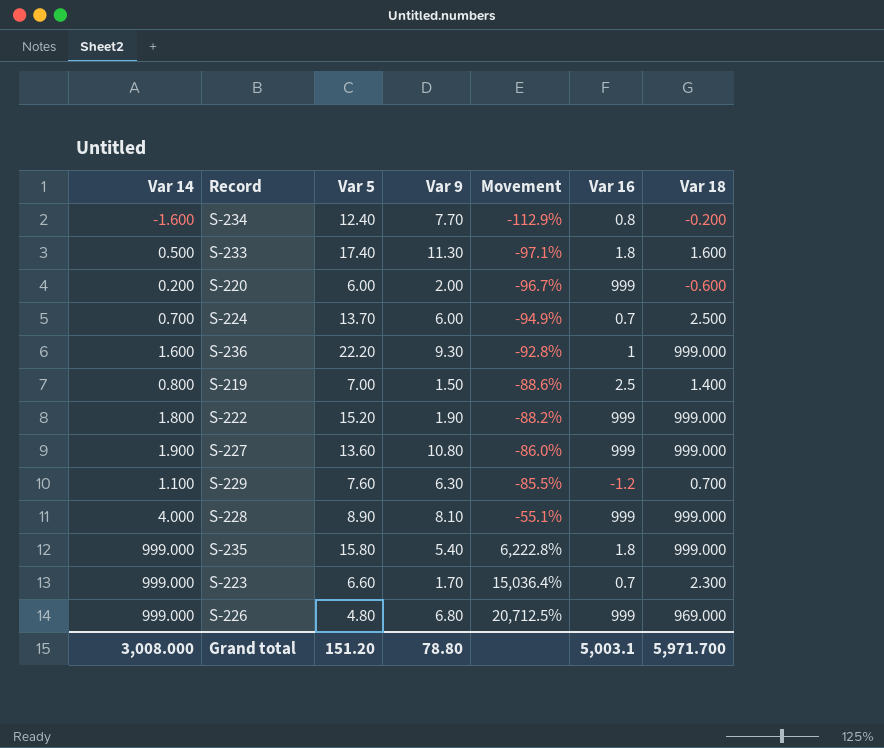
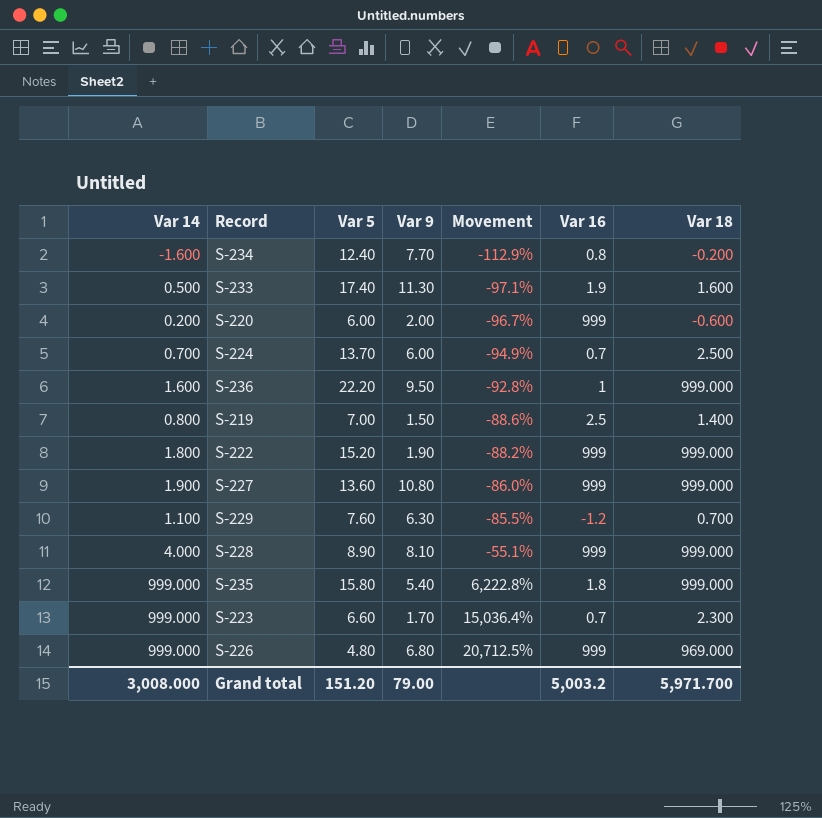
S-233 | Var 16: 1.8 -> 1.9
S-236 | Var 9: 9.30 -> 9.50
Grand total | Var 9: 78.80 -> 79.00
Grand total | Var 16: 5,003.1 -> 5,003.2

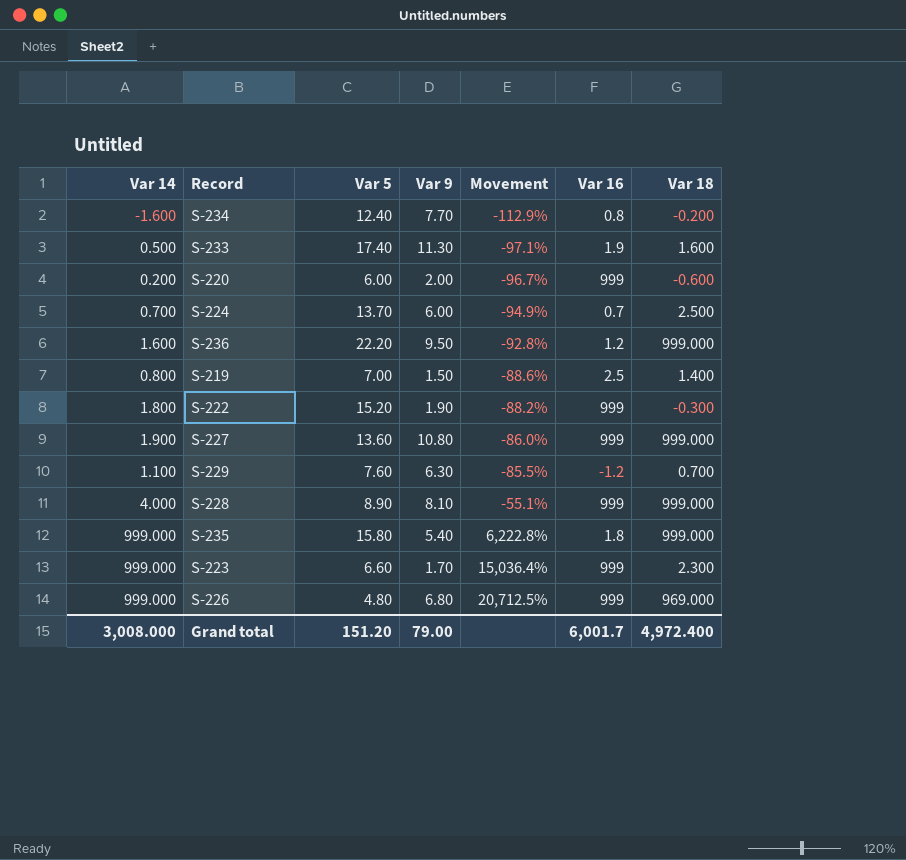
S-236 | Var 16: 1 -> 1.2
S-222 | Var 18: 999.000 -> -0.300
S-223 | Var 16: 0.7 -> 999
Grand total | Var 16: 5,003.2 -> 6,001.7
Grand total | Var 18: 5,971.700 -> 4,972.400

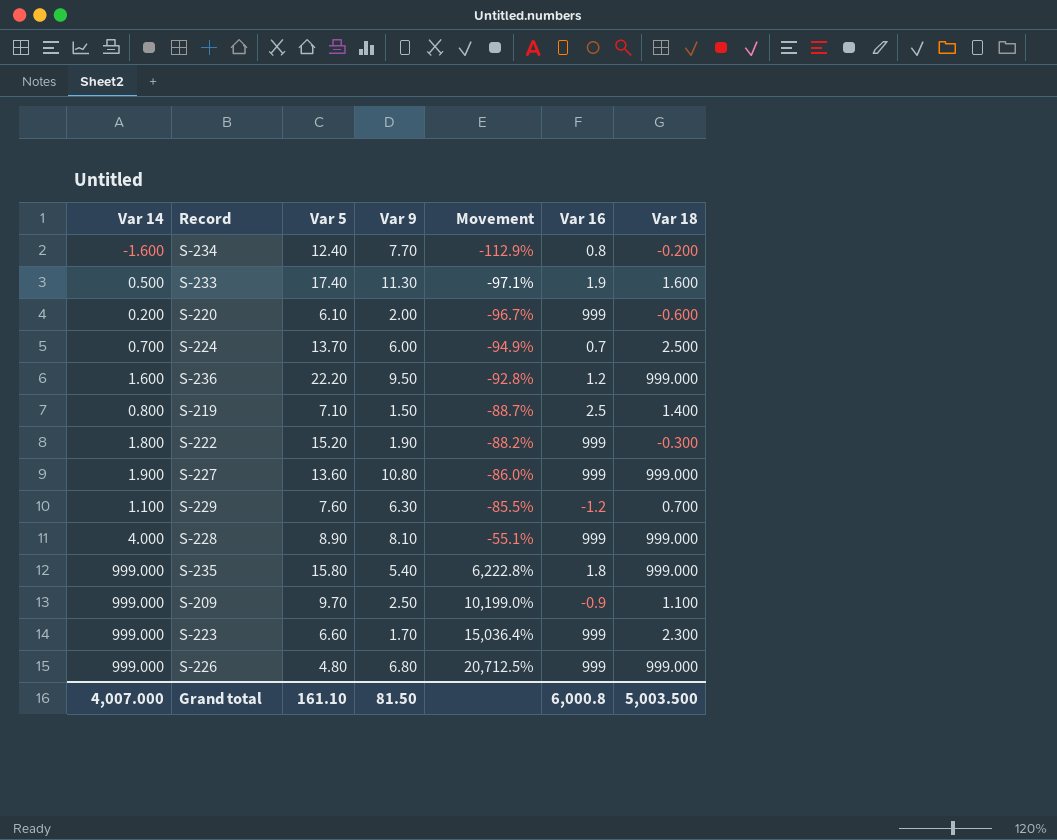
S-220 | Var 5: 6.00 -> 6.10
S-219 | Var 5: 7.00 -> 7.10
S-219 | Movement: -88.6% -> -88.7%
row S-209: none -> 999.000 | 9.70 | 2.50 | 10,199.0% | -0.9 | 1.100
S-226 | Var 18: 969.000 -> 999.000
Grand total | Var 14: 3,008.000 -> 4,007.000
Grand total | Var 5: 151.20 -> 161.10
Grand total | Var 9: 79.00 -> 81.50
Grand total | Var 16: 6,001.7 -> 6,000.8
Grand total | Var 18: 4,972.400 -> 5,003.500

